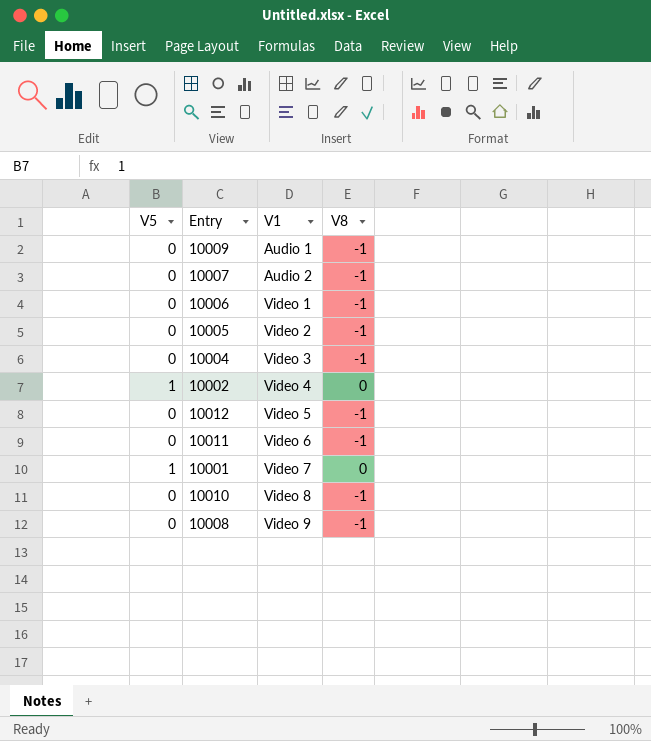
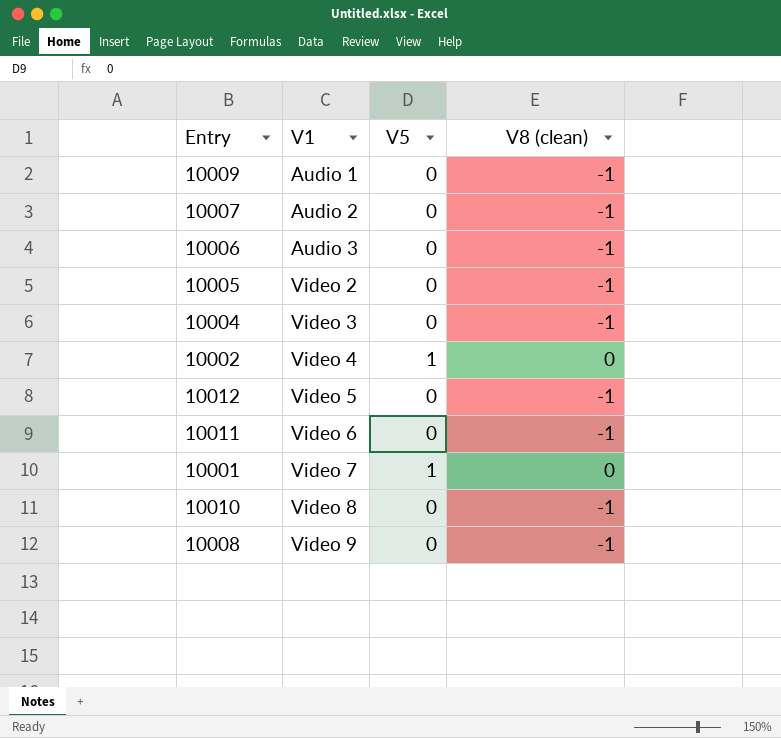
column V5 | position: 1 -> 3
column name: V8 -> V8 (clean)
10006 | V1: Video 1 -> Audio 3

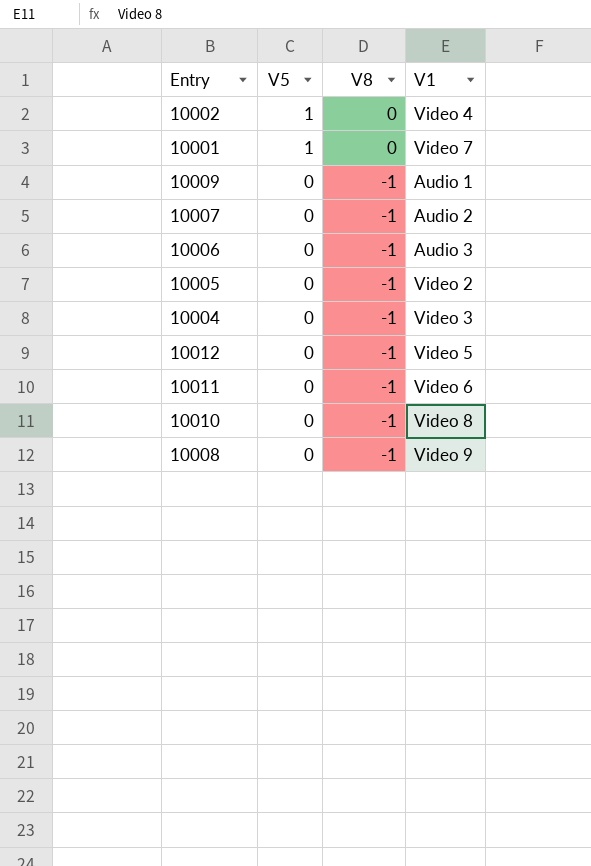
row order: V1 ascending -> V5 descending
column name: V8 (clean) -> V8
column V1 | position: 2 -> 4

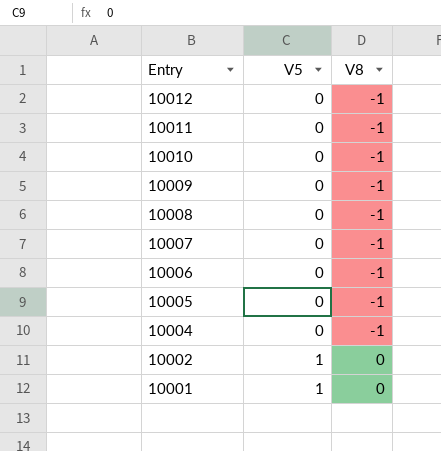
row order: V5 descending -> Entry descending
column V1 | position: 4 -> none

